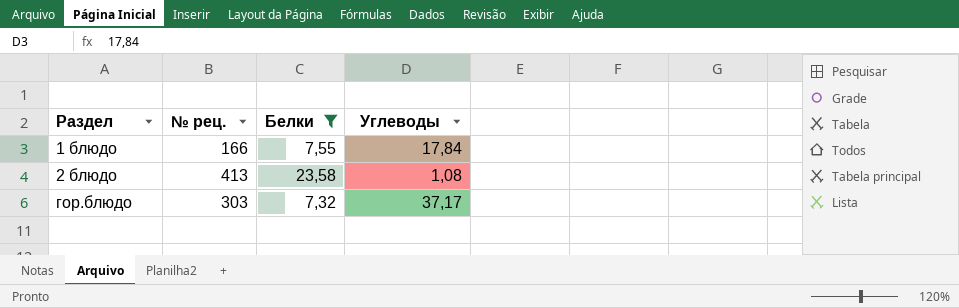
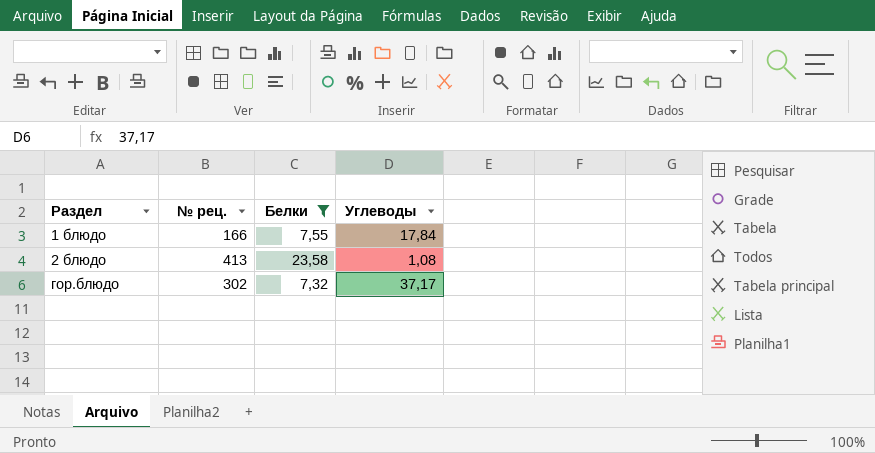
гор.блюдо | № рец.: 303 -> 302

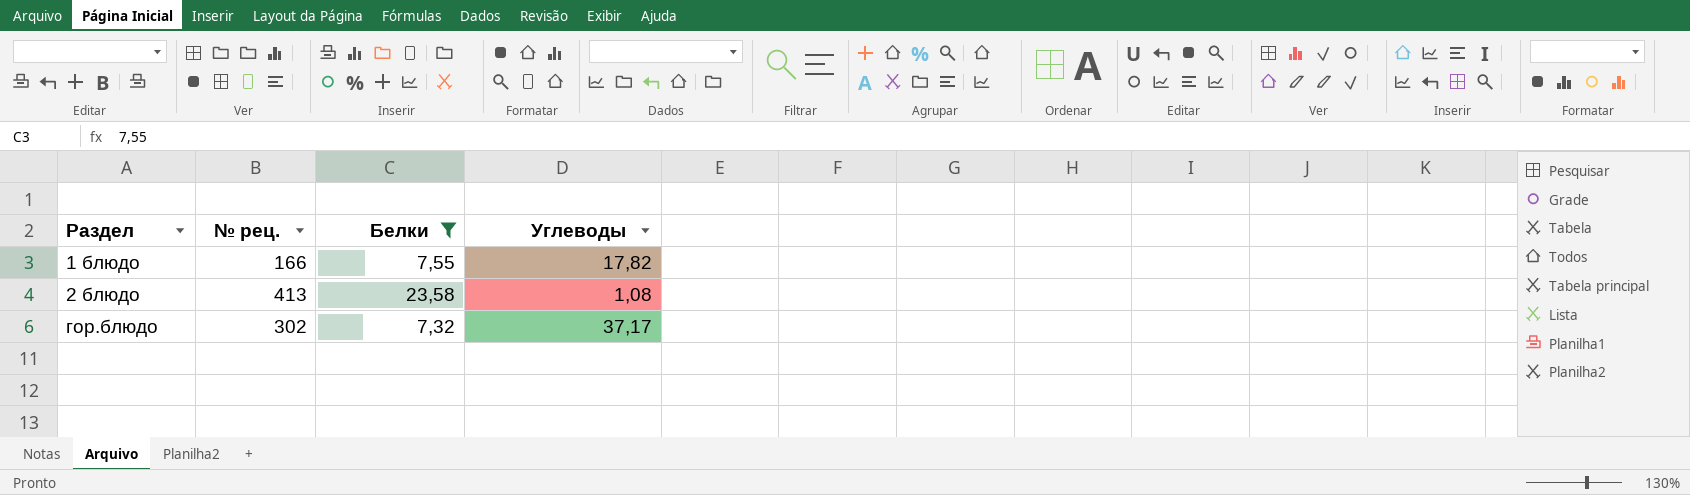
1 блюдо | Углеводы: 17,84 -> 17,82

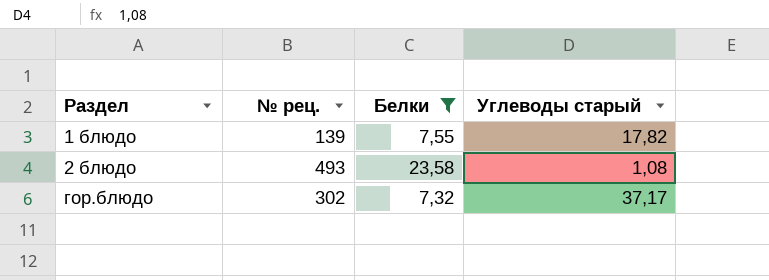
column name: Углеводы -> Углеводы старый
1 блюдо | № рец.: 166 -> 139
2 блюдо | № рец.: 413 -> 493

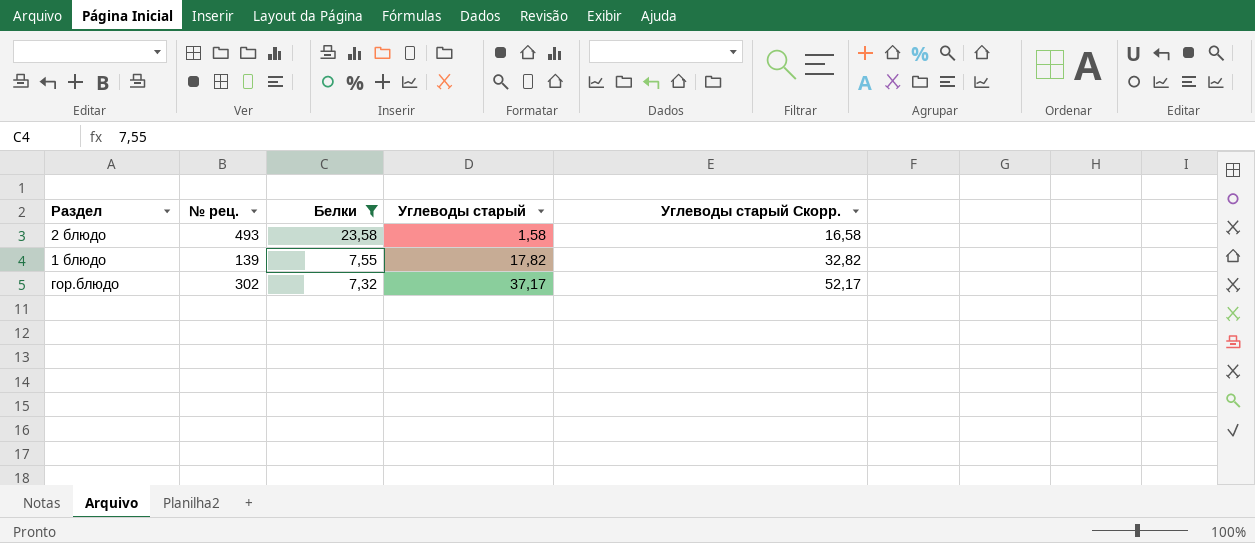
row order: Раздел ascending -> Белки descending
column Углеводы старый Скорр. | formula: none -> [Углеводы старый] + 15
2 блюдо | Углеводы старый: 1,08 -> 1,58

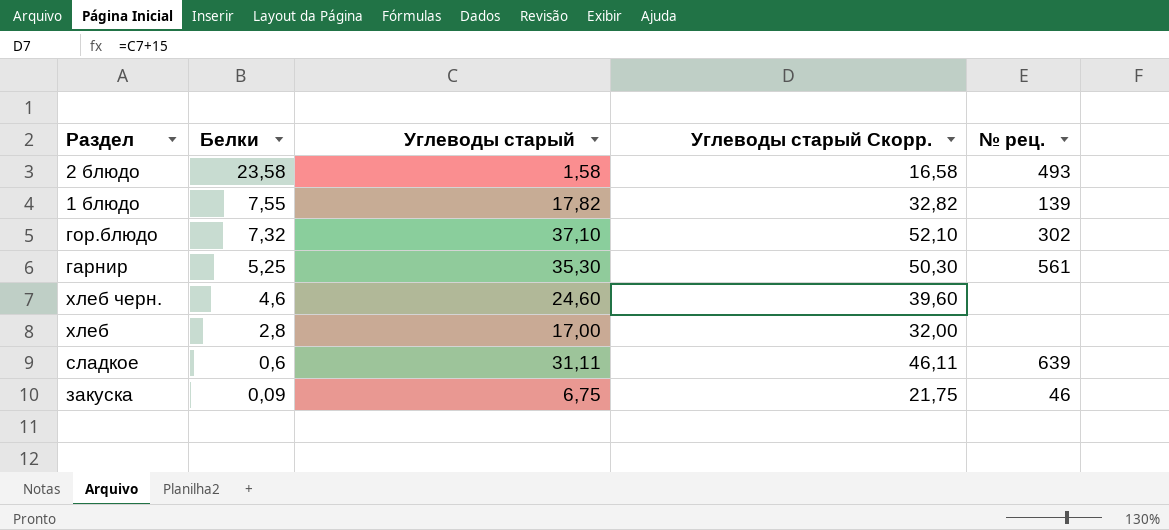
filter: Белки >= 7,32 -> none
column № рец. | position: 2 -> 5
гор.блюдо | Углеводы старый: 37,17 -> 37,10
гор.блюдо | Углеводы старый Скорр.: 52,17 -> 52,10

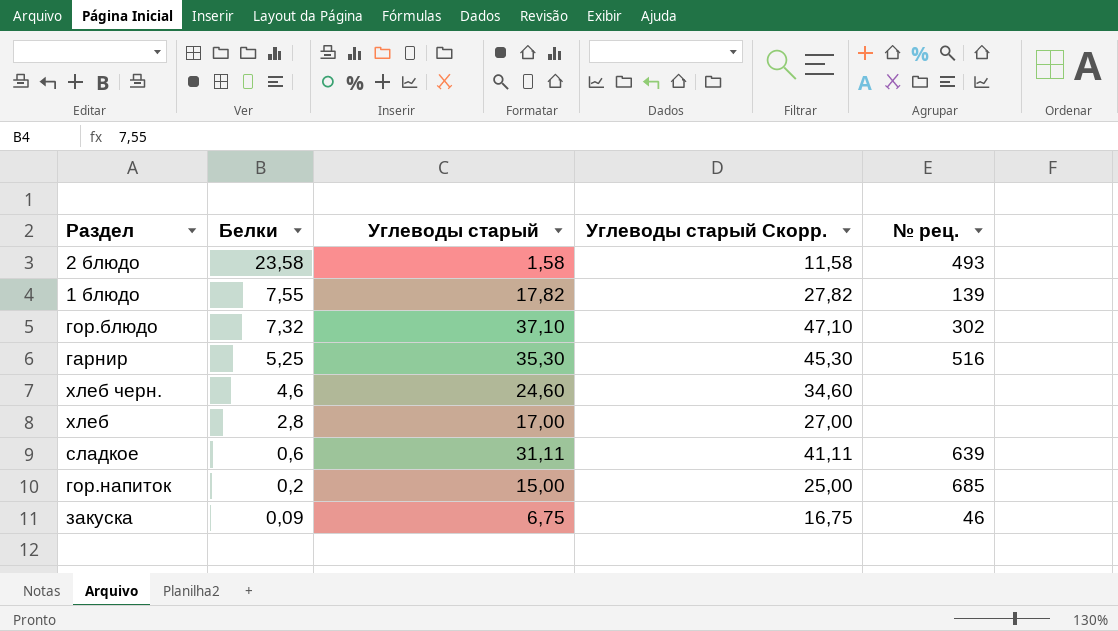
column Углеводы старый Скорр. | formula: [Углеводы старый] + 15 -> [Углеводы старый] + 10
гарнир | № рец.: 561 -> 516
row гор.напиток: none -> 0,2 | 15,00 | 25,00 | 685

